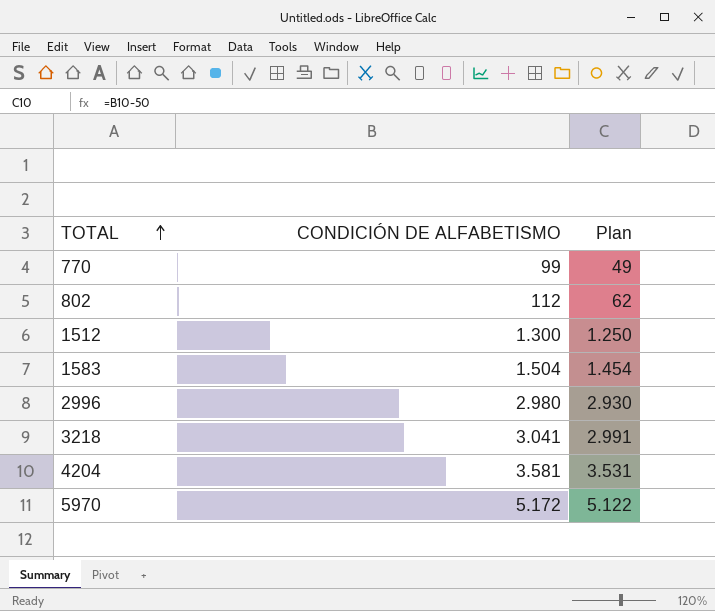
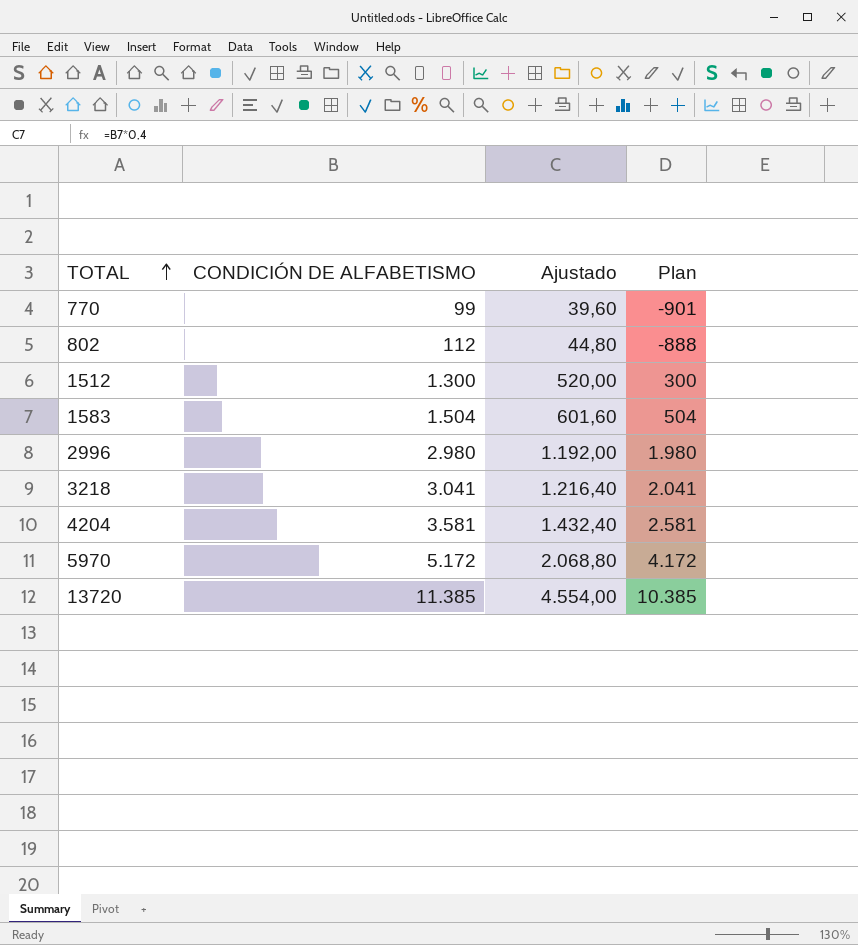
column Ajustado | formula: none -> [CONDICIÓN DE ALFABETISMO] * 0,4
column Plan | formula: [CONDICIÓN DE ALFABETISMO] - 50 -> [CONDICIÓN DE ALFABETISMO] - 1000
row 13720: none -> 11.385 | 4.554,00 | 10.385

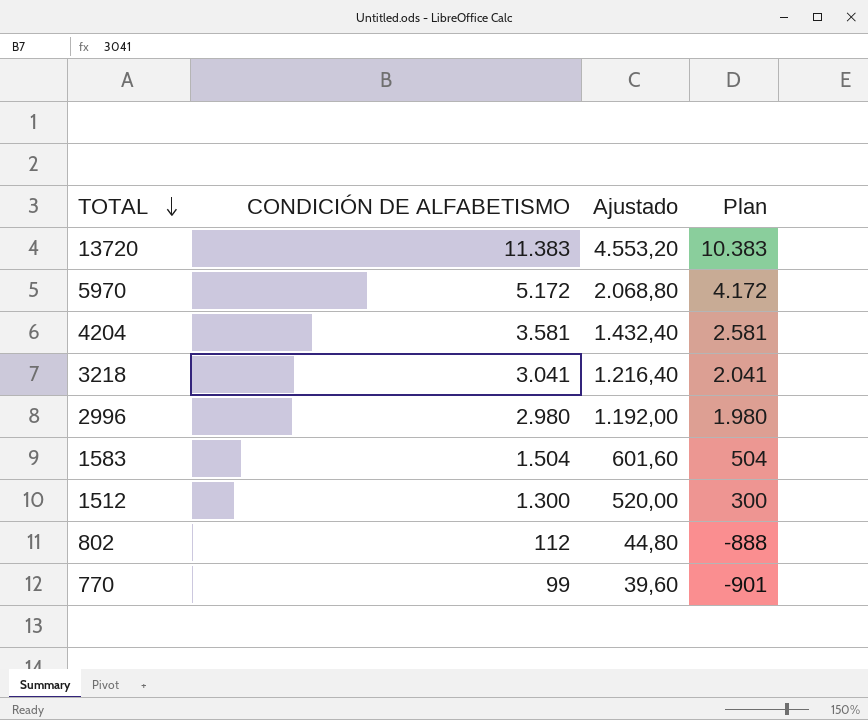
row order: TOTAL ascending -> TOTAL descending
13720 | CONDICIÓN DE ALFABETISMO: 11.385 -> 11.383
13720 | Ajustado: 4.554,00 -> 4.553,20
13720 | Plan: 10.385 -> 10.383

